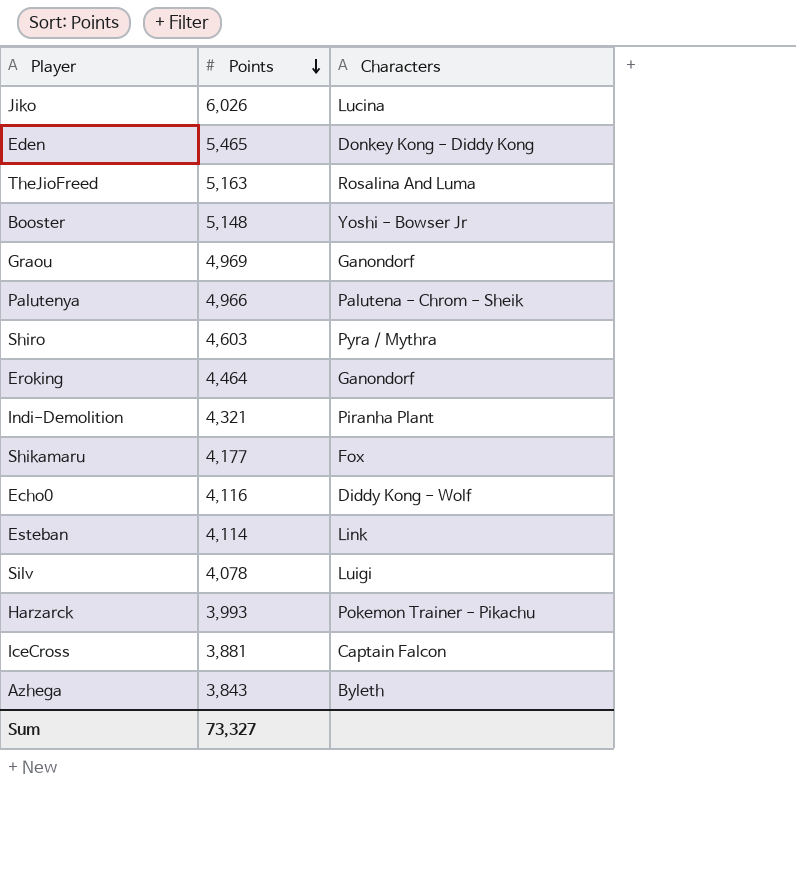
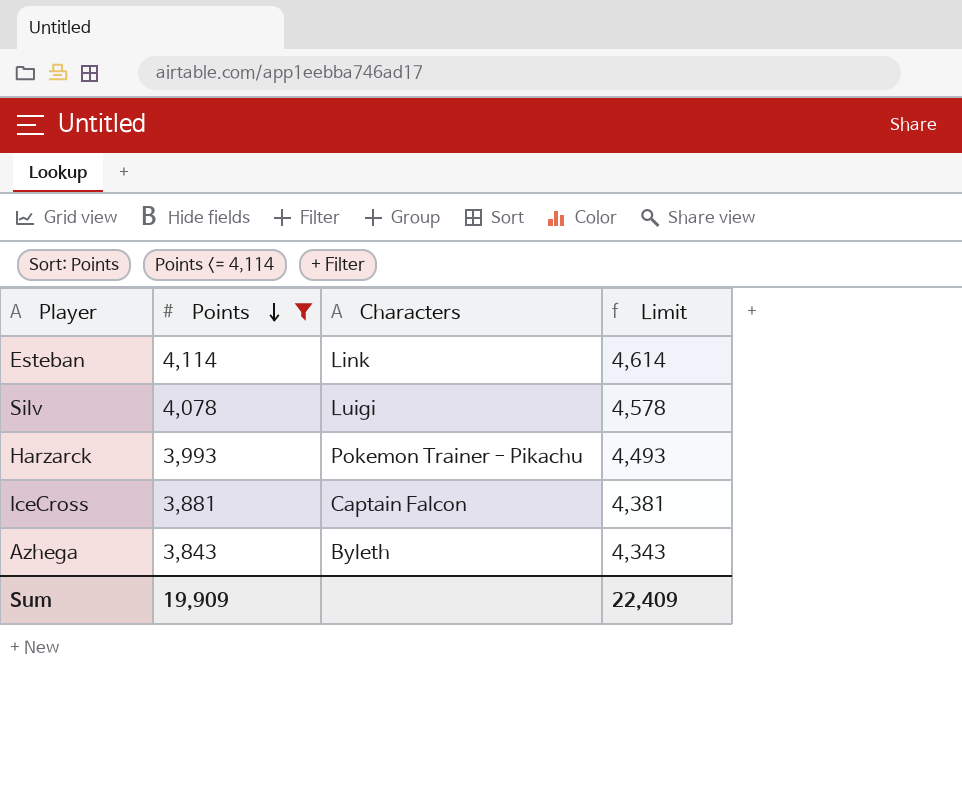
filter: none -> Points <= 4,114
column Limit | formula: none -> [Points] + 500
Sum | Points: 73,327 -> 19,909

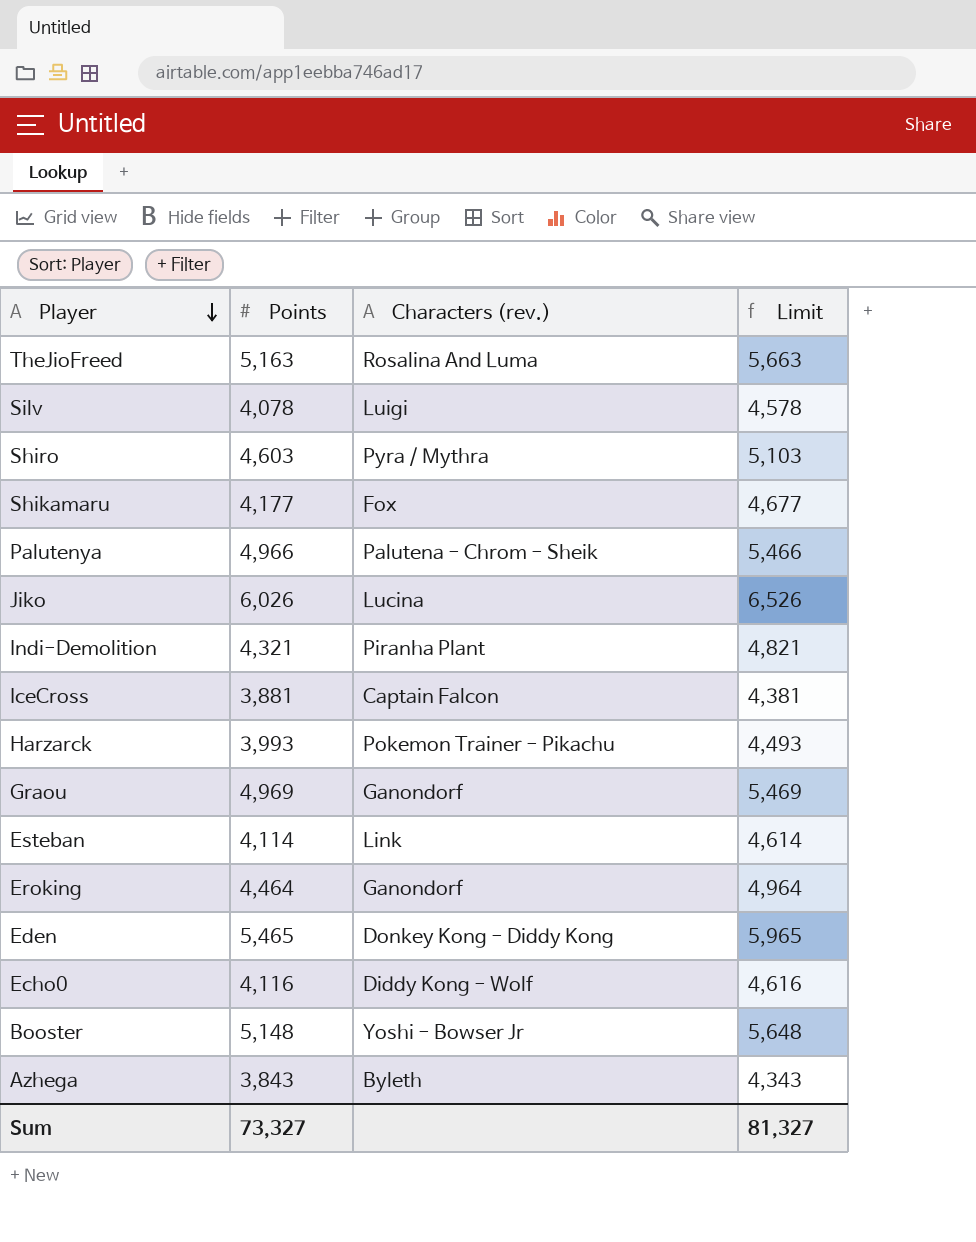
filter: Points <= 4,114 -> none
row order: Points descending -> Player descending
column name: Characters -> Characters (rev.)
Sum | Points: 19,909 -> 73,327
Sum | Limit: 22,409 -> 81,327

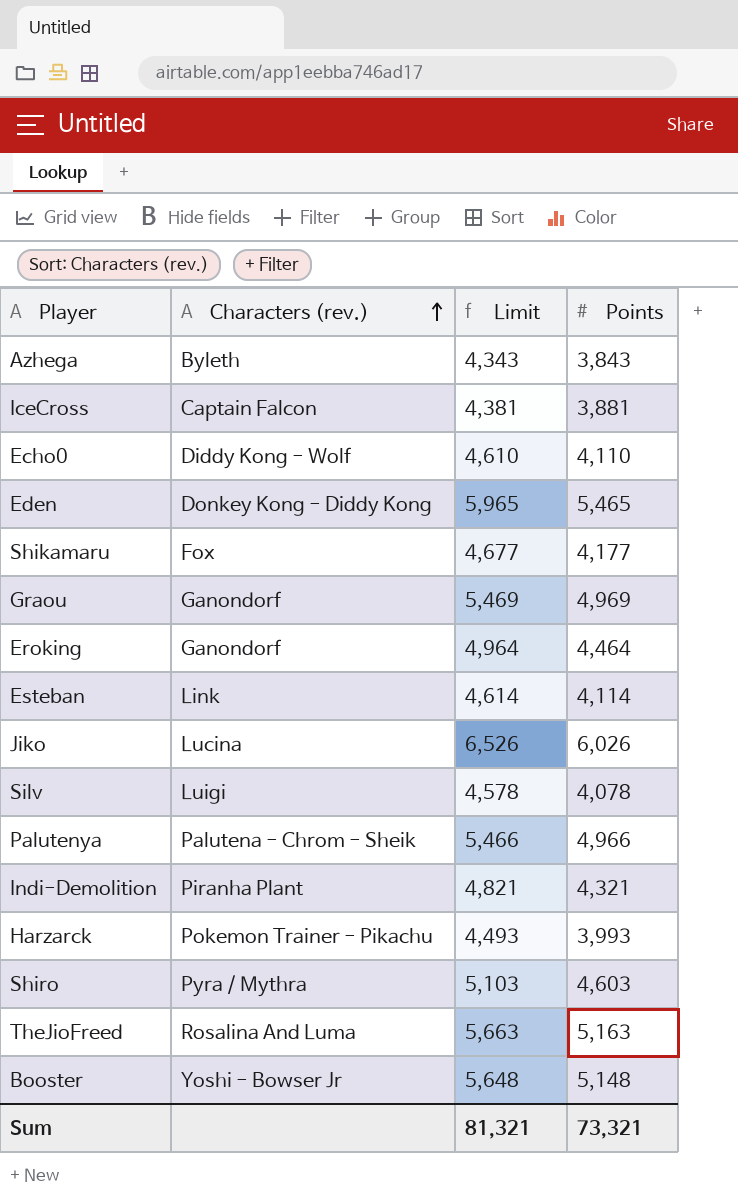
row order: Player descending -> Characters (rev.) ascending
column Points | position: 2 -> 4
Echo0 | Limit: 4,616 -> 4,610
Echo0 | Points: 4,116 -> 4,110
Sum | Limit: 81,327 -> 81,321
Sum | Points: 73,327 -> 73,321

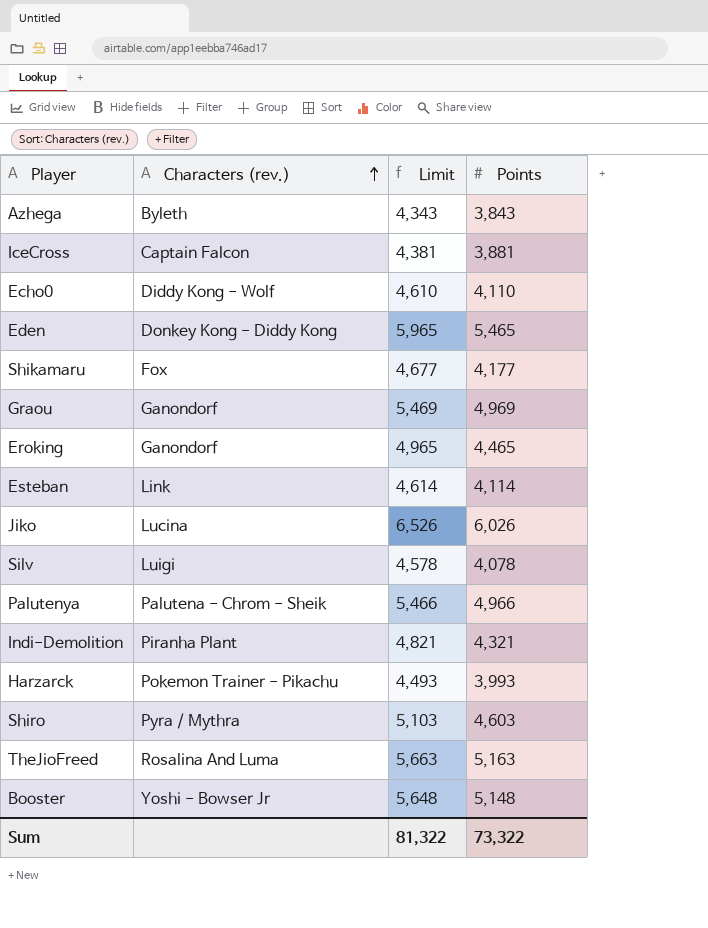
Eroking | Limit: 4,964 -> 4,965
Eroking | Points: 4,464 -> 4,465
Sum | Limit: 81,321 -> 81,322
Sum | Points: 73,321 -> 73,322

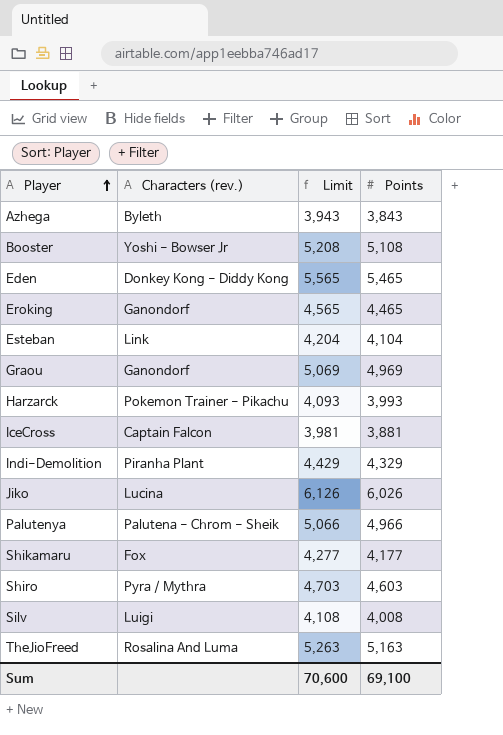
row order: Characters (rev.) ascending -> Player ascending
column Limit | formula: [Points] + 500 -> [Points] + 100
row Echo0: Diddy Kong - Wolf | 4,610 | 4,110 -> none
Booster | Points: 5,148 -> 5,108
Esteban | Points: 4,114 -> 4,104
Indi-Demolition | Points: 4,321 -> 4,329
Silv | Points: 4,078 -> 4,008
Sum | Limit: 81,322 -> 70,600
Sum | Points: 73,322 -> 69,100

